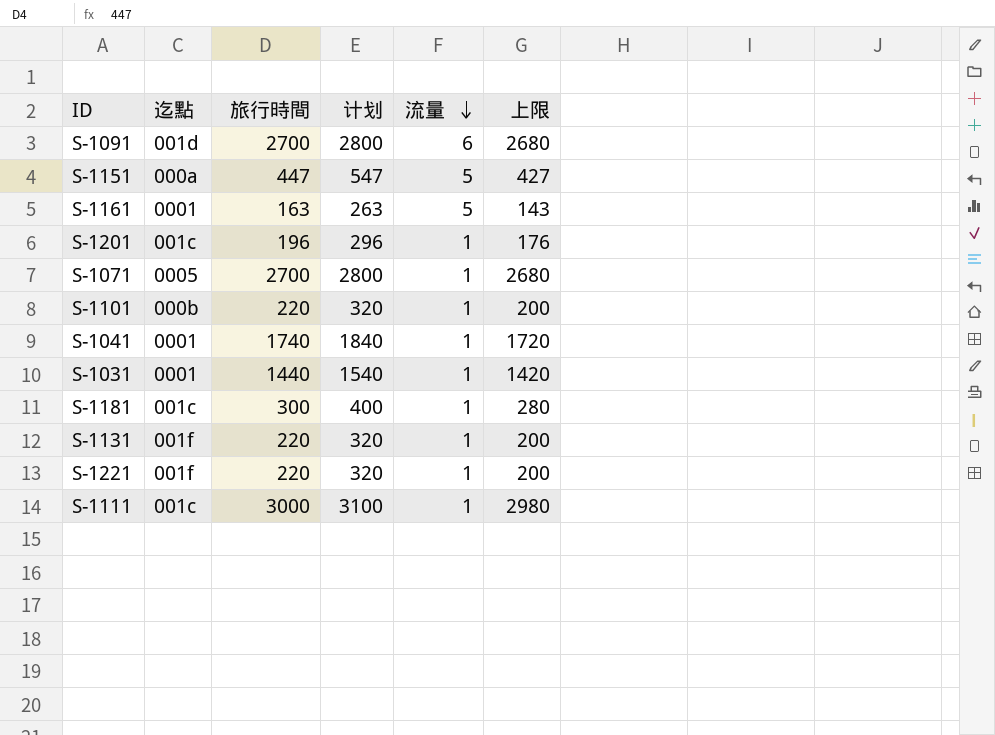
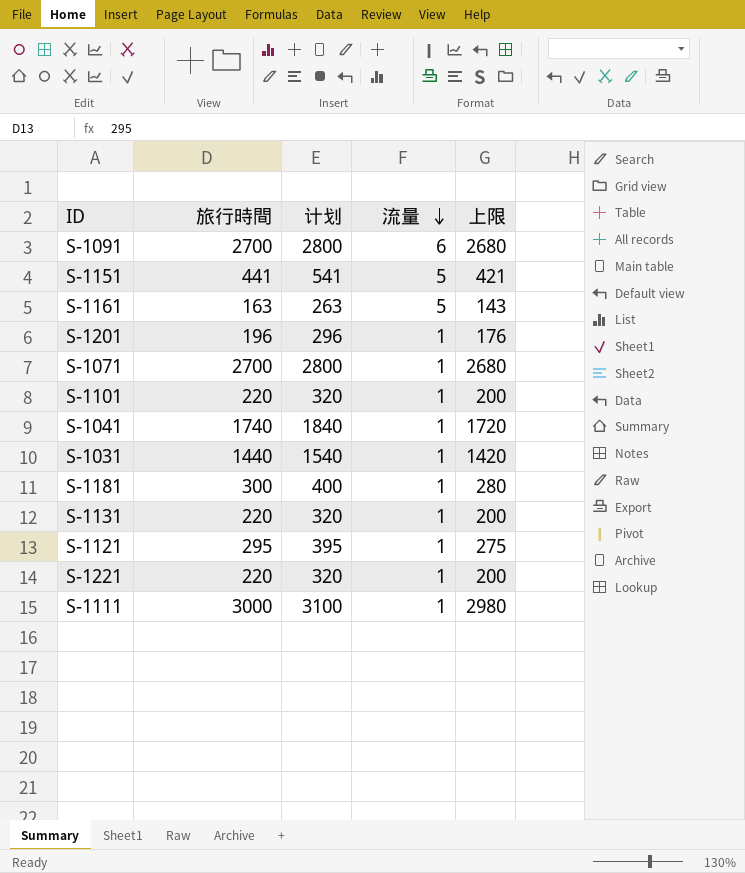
column 迄點 | position: 2 -> none
S-1151 | 旅行時間: 447 -> 441
S-1151 | 计划: 547 -> 541
S-1151 | 上限: 427 -> 421
row S-1121: none -> 295 | 395 | 1 | 275

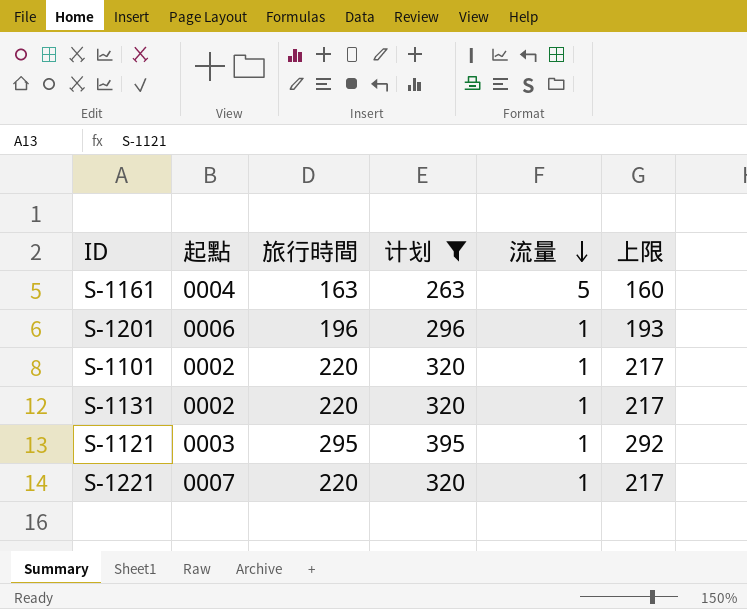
filter: none -> 计划 <= 395
column 起點 | position: none -> 2
column 上限 | formula: [旅行時間] - 20 -> [旅行時間] - 3

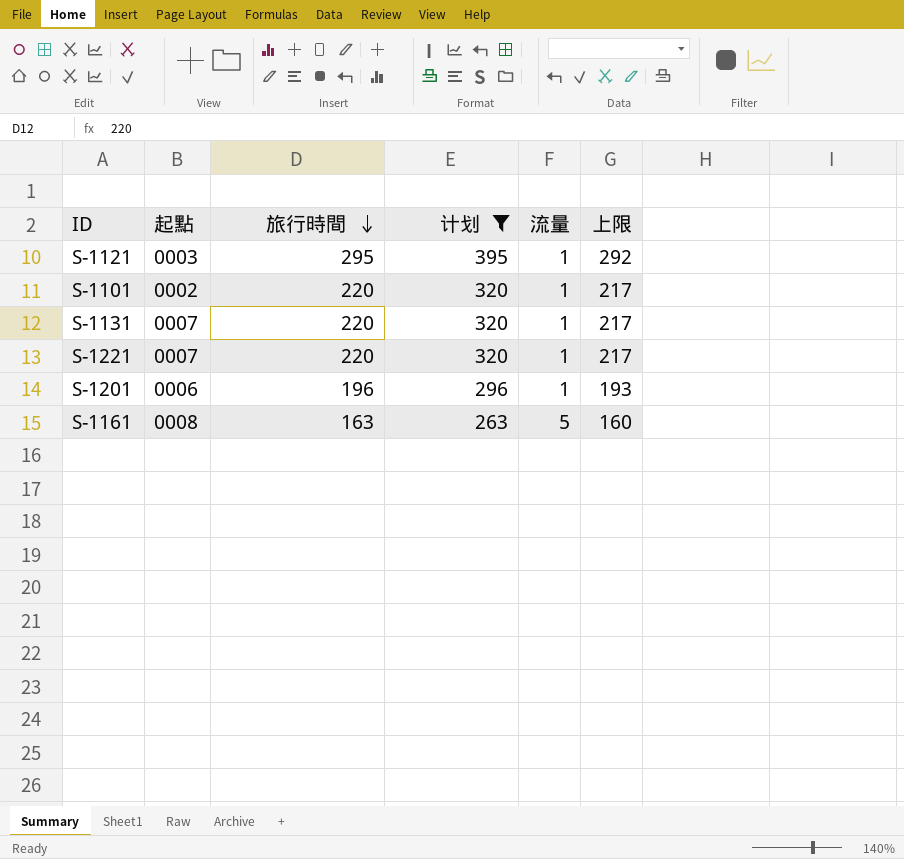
row order: 流量 descending -> 旅行時間 descending
S-1131 | 起點: 0002 -> 0007
S-1161 | 起點: 0004 -> 0008

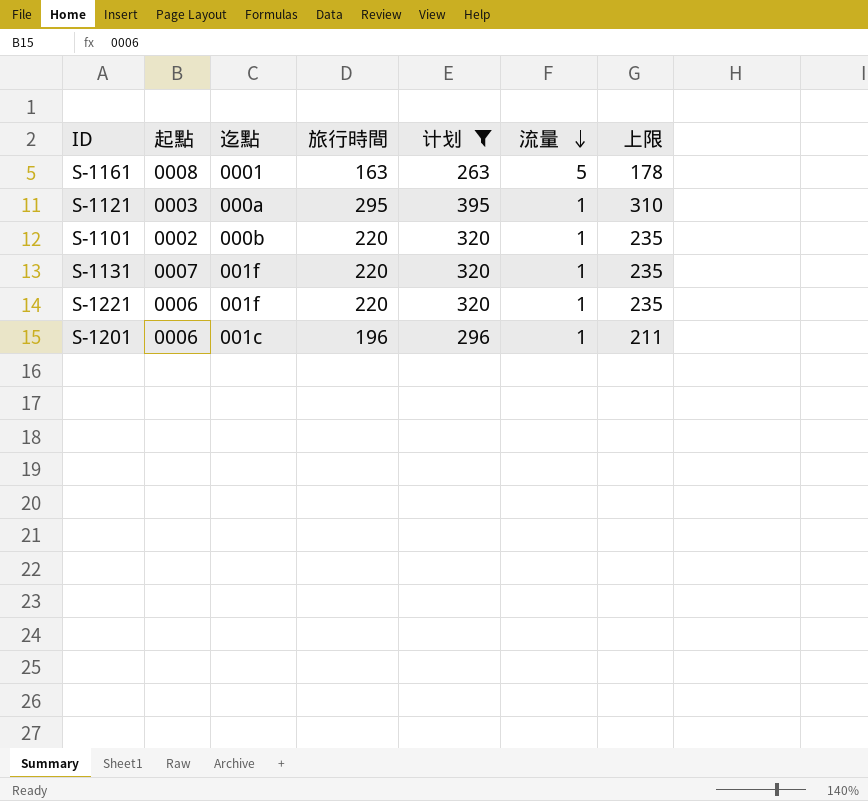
row order: 旅行時間 descending -> 流量 descending
column 迄點 | position: none -> 3
column 上限 | formula: [旅行時間] - 3 -> [旅行時間] + 15
S-1221 | 起點: 0007 -> 0006

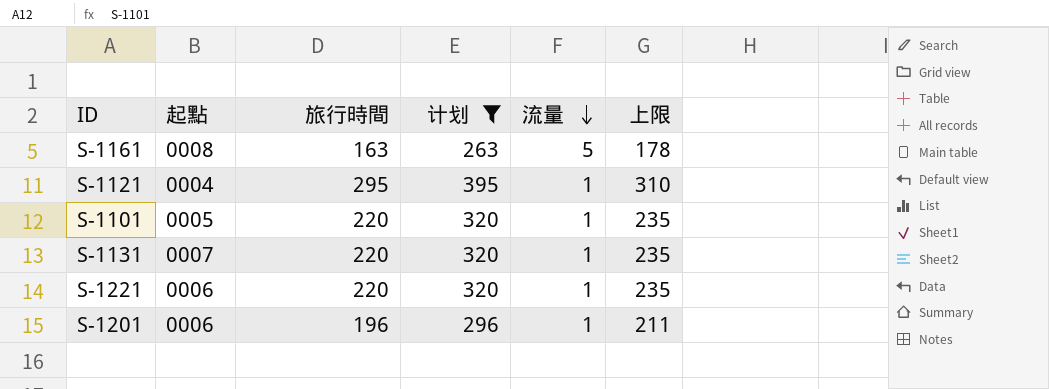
column 迄點 | position: 3 -> none
S-1121 | 起點: 0003 -> 0004
S-1101 | 起點: 0002 -> 0005

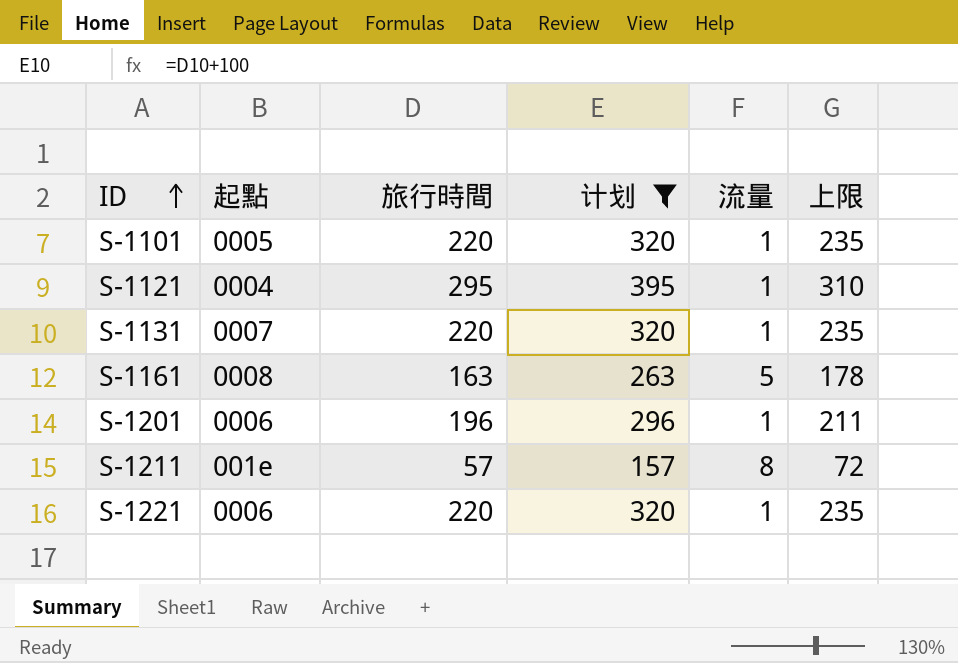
row order: 流量 descending -> ID ascending
row S-1211: none -> 001e | 57 | 157 | 8 | 72

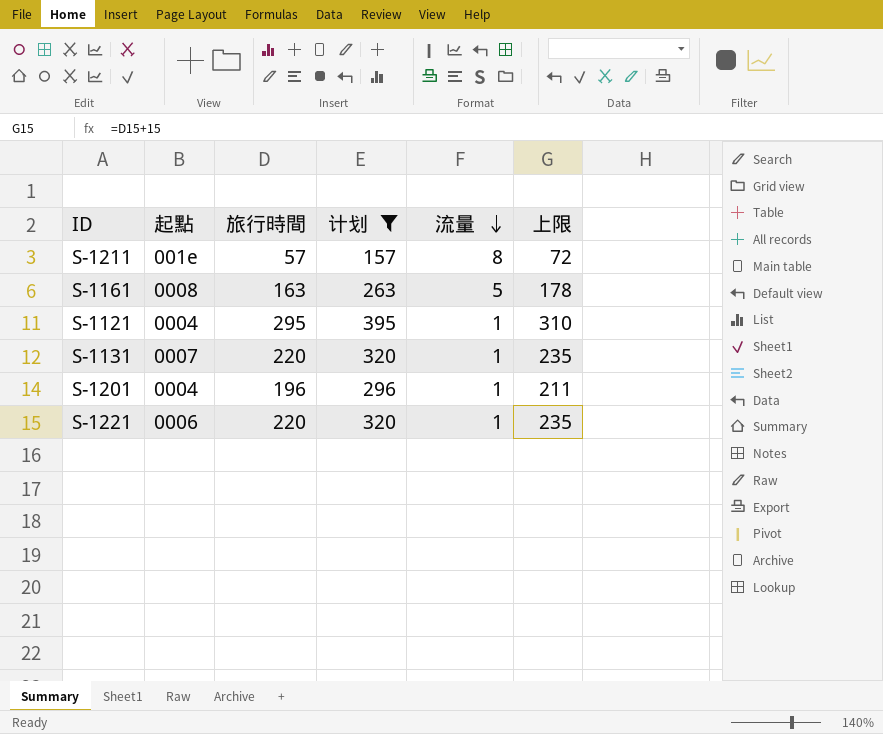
row order: ID ascending -> 流量 descending
row S-1101: 0005 | 220 | 320 | 1 | 235 -> none
S-1201 | 起點: 0006 -> 0004

